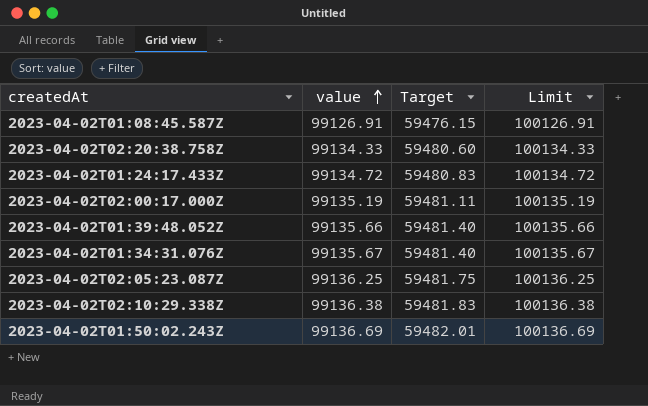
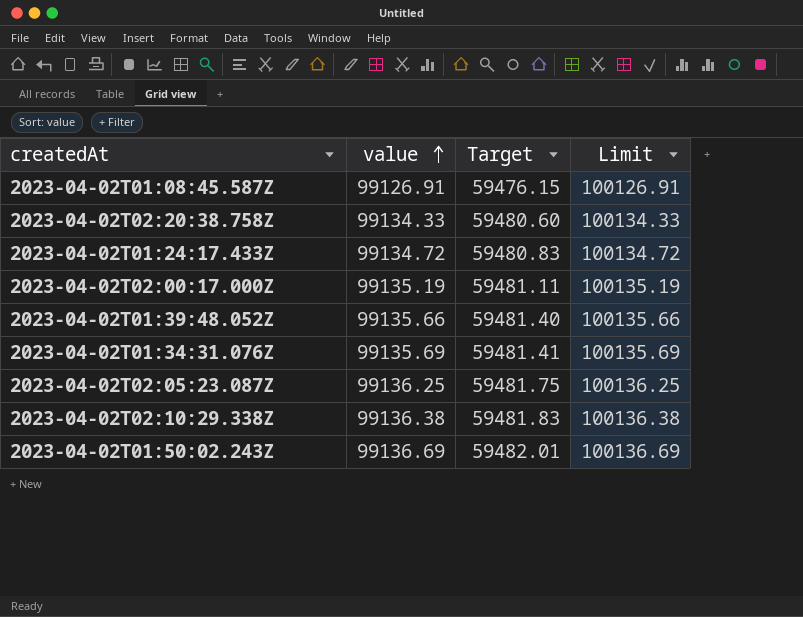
2023-04-02T01:34:31.076Z | value: 99135.67 -> 99135.69
2023-04-02T01:34:31.076Z | Target: 59481.40 -> 59481.41
2023-04-02T01:34:31.076Z | Limit: 100135.67 -> 100135.69

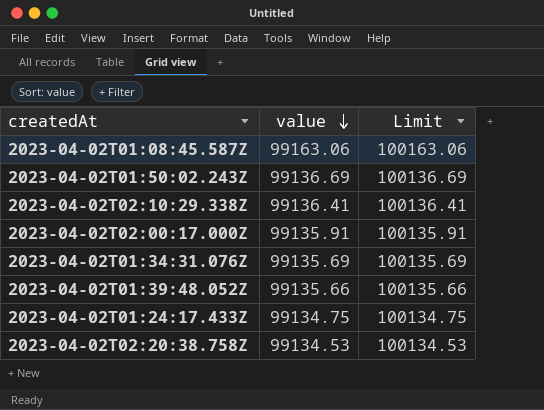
row order: value ascending -> value descending
column Target | formula: [value] * 0.6 -> none
row 2023-04-02T02:05:23.087Z: 99136.25 | 59481.75 | 100136.25 -> none
2023-04-02T01:08:45.587Z | value: 99126.91 -> 99163.06
2023-04-02T01:08:45.587Z | Limit: 100126.91 -> 100163.06
2023-04-02T02:10:29.338Z | value: 99136.38 -> 99136.41
2023-04-02T02:10:29.338Z | Limit: 100136.38 -> 100136.41
2023-04-02T02:00:17.000Z | value: 99135.19 -> 99135.91
2023-04-02T02:00:17.000Z | Limit: 100135.19 -> 100135.91
2023-04-02T01:24:17.433Z | value: 99134.72 -> 99134.75
2023-04-02T01:24:17.433Z | Limit: 100134.72 -> 100134.75
2023-04-02T02:20:38.758Z | value: 99134.33 -> 99134.53
2023-04-02T02:20:38.758Z | Limit: 100134.33 -> 100134.53

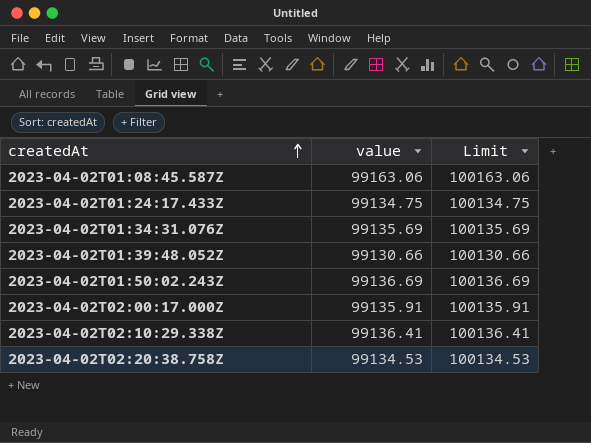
row order: value descending -> createdAt ascending
2023-04-02T01:39:48.052Z | value: 99135.66 -> 99130.66
2023-04-02T01:39:48.052Z | Limit: 100135.66 -> 100130.66

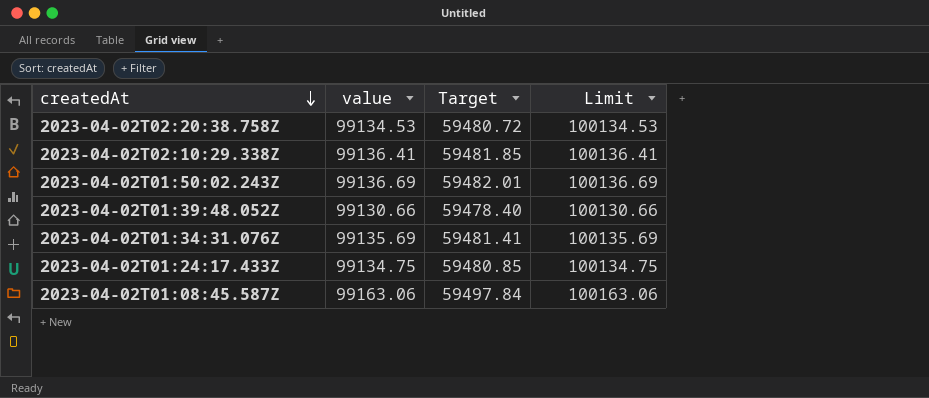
row order: createdAt ascending -> createdAt descending
column Target | formula: none -> [value] * 0.6
row 2023-04-02T02:00:17.000Z: 99135.91 | 100135.91 -> none

